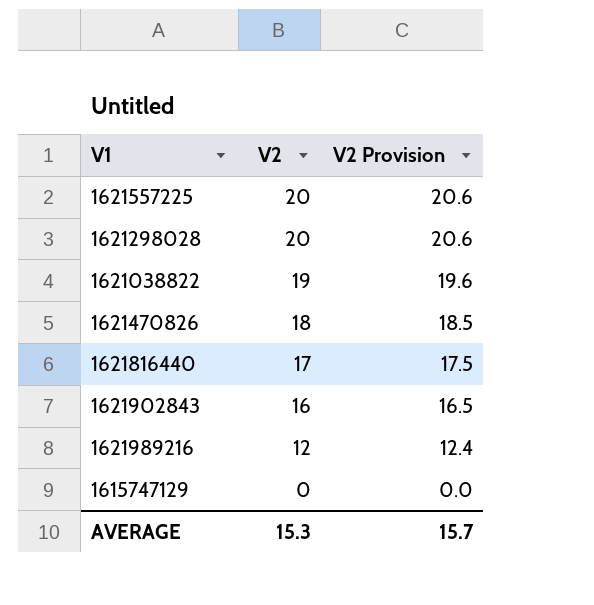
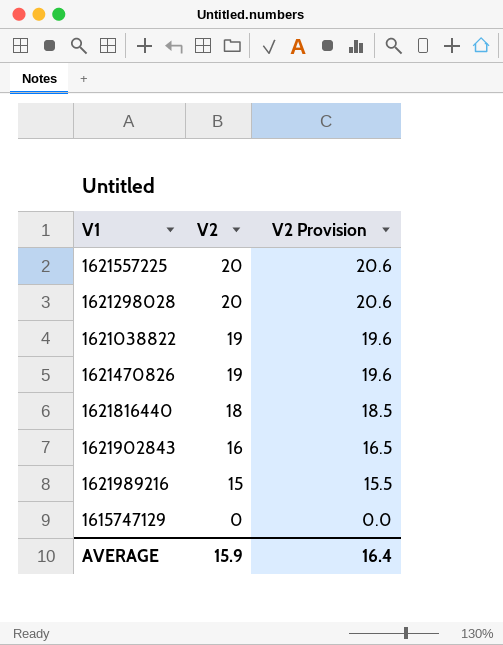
1621470826 | V2: 18 -> 19
1621470826 | V2 Provision: 18.5 -> 19.6
1621816440 | V2: 17 -> 18
1621816440 | V2 Provision: 17.5 -> 18.5
1621989216 | V2: 12 -> 15
1621989216 | V2 Provision: 12.4 -> 15.5
AVERAGE | V2: 15.3 -> 15.9
AVERAGE | V2 Provision: 15.7 -> 16.4

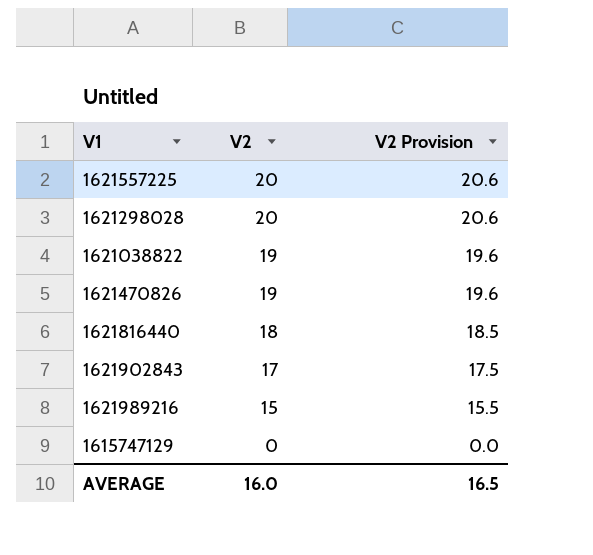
1621902843 | V2: 16 -> 17
1621902843 | V2 Provision: 16.5 -> 17.5
AVERAGE | V2: 15.9 -> 16.0
AVERAGE | V2 Provision: 16.4 -> 16.5

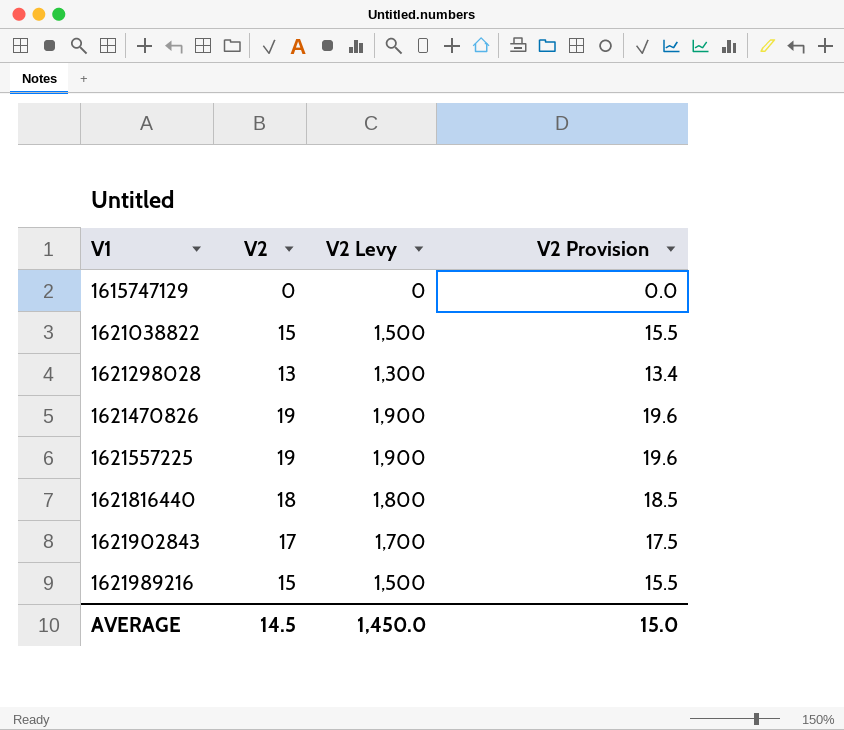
row order: V2 descending -> V1 ascending
column V2 Levy | formula: none -> [V2] * 100
1621038822 | V2: 19 -> 15
1621038822 | V2 Provision: 19.6 -> 15.5
1621298028 | V2: 20 -> 13
1621298028 | V2 Provision: 20.6 -> 13.4
1621557225 | V2: 20 -> 19
1621557225 | V2 Provision: 20.6 -> 19.6
AVERAGE | V2: 16.0 -> 14.5
AVERAGE | V2 Provision: 16.5 -> 15.0

